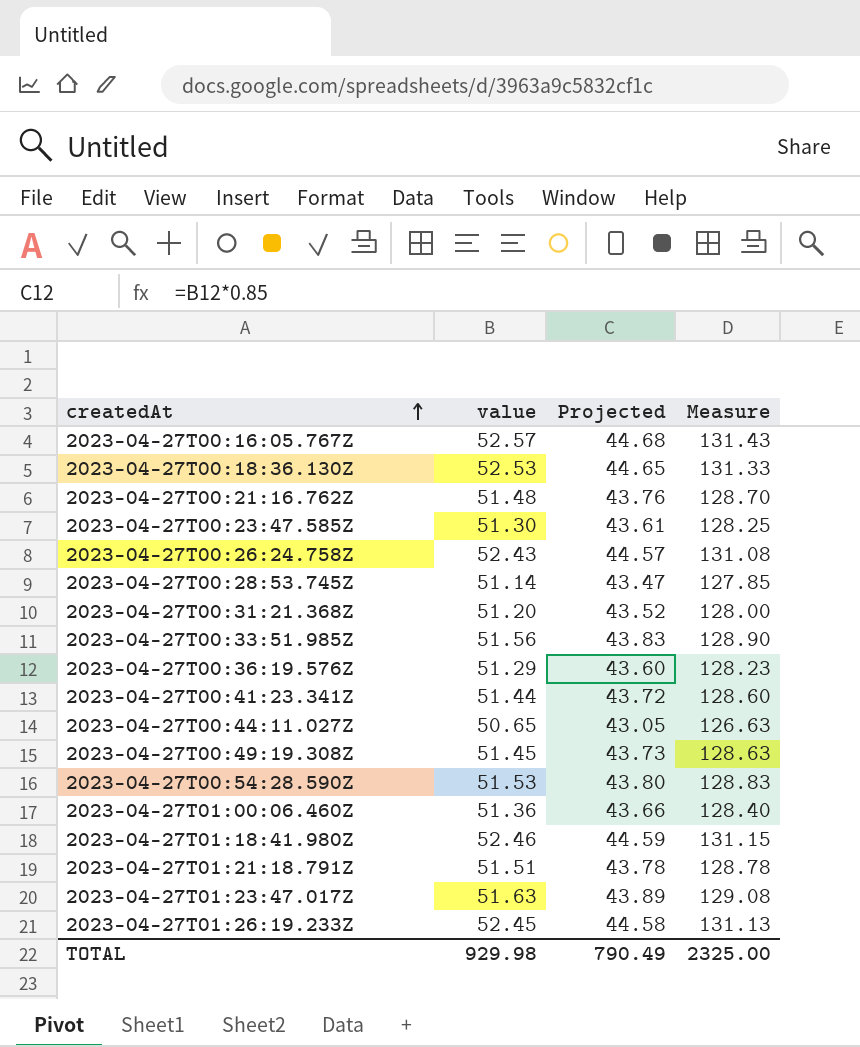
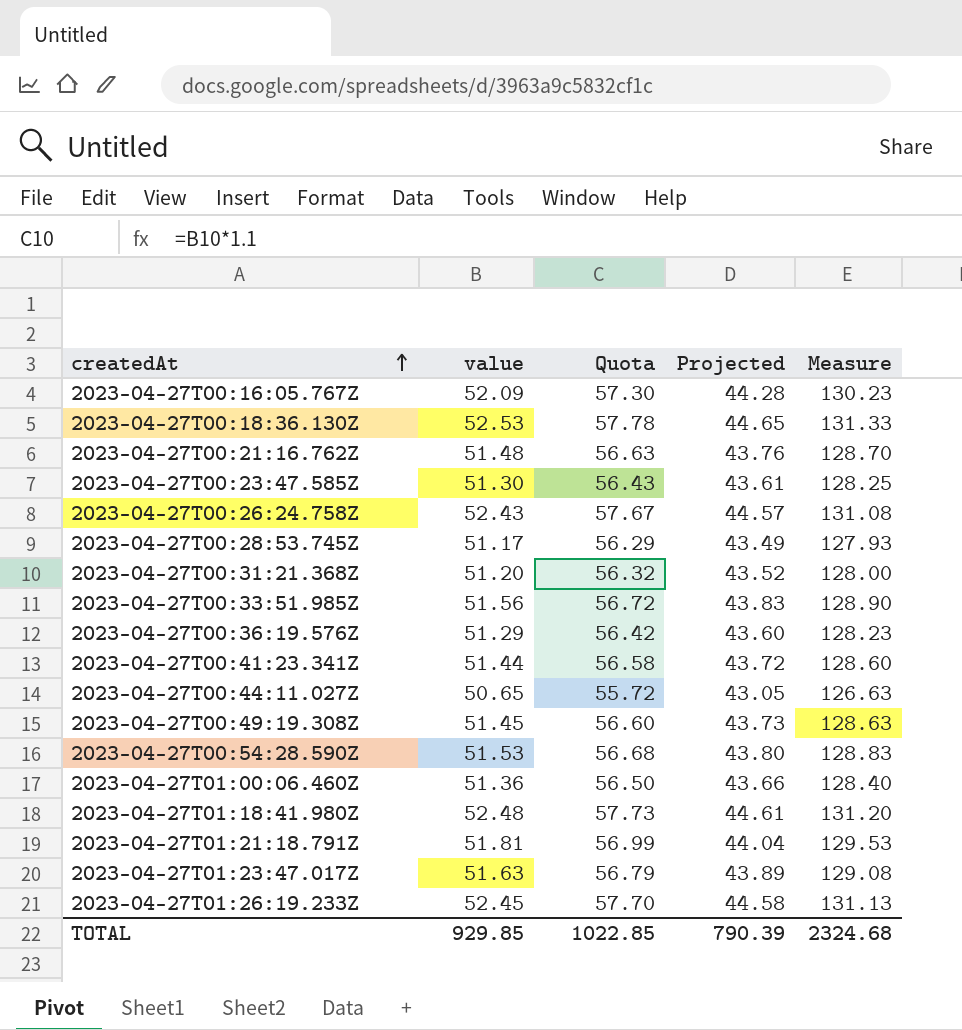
column Quota | formula: none -> [value] * 1.1
2023-04-27T00:16:05.767Z | value: 52.57 -> 52.09
2023-04-27T00:16:05.767Z | Projected: 44.68 -> 44.28
2023-04-27T00:16:05.767Z | Measure: 131.43 -> 130.23
2023-04-27T00:28:53.745Z | value: 51.14 -> 51.17
2023-04-27T00:28:53.745Z | Projected: 43.47 -> 43.49
2023-04-27T00:28:53.745Z | Measure: 127.85 -> 127.93
2023-04-27T01:18:41.980Z | value: 52.46 -> 52.48
2023-04-27T01:18:41.980Z | Projected: 44.59 -> 44.61
2023-04-27T01:18:41.980Z | Measure: 131.15 -> 131.20
2023-04-27T01:21:18.791Z | value: 51.51 -> 51.81
2023-04-27T01:21:18.791Z | Projected: 43.78 -> 44.04
2023-04-27T01:21:18.791Z | Measure: 128.78 -> 129.53
TOTAL | value: 929.98 -> 929.85
TOTAL | Projected: 790.49 -> 790.39
TOTAL | Measure: 2325.00 -> 2324.68

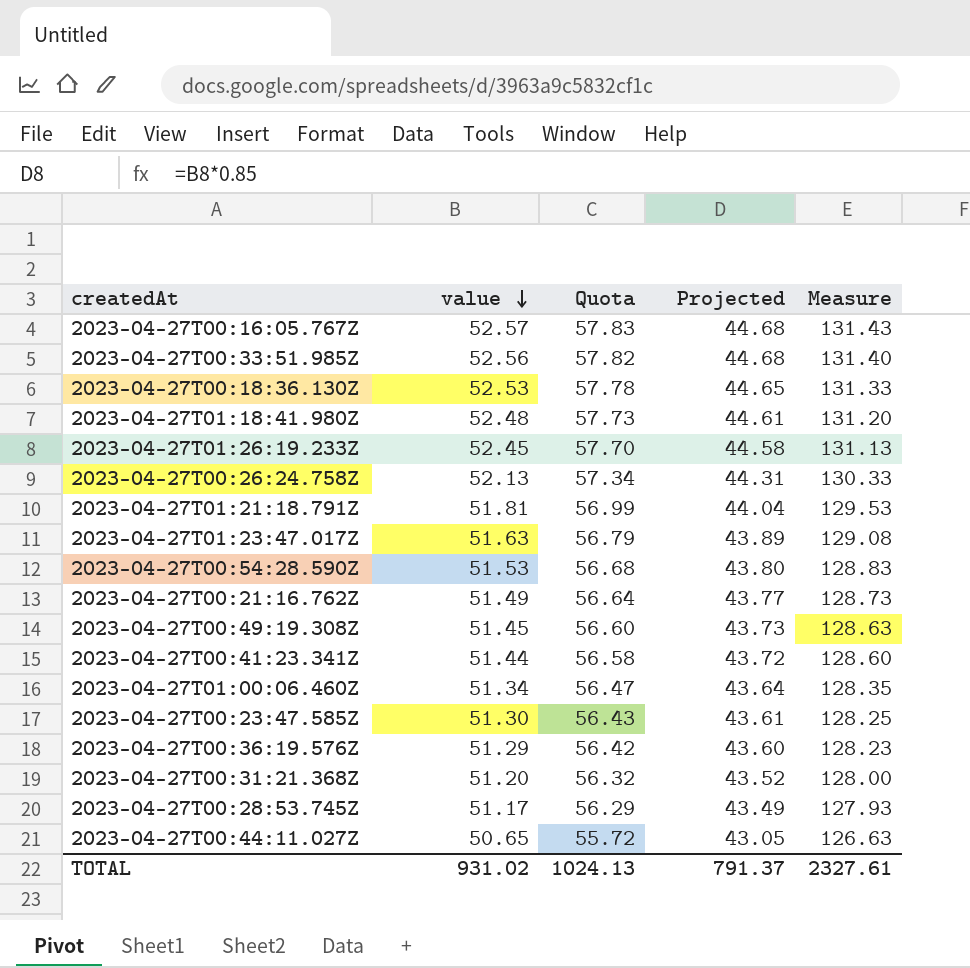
row order: createdAt ascending -> value descending
2023-04-27T00:16:05.767Z | value: 52.09 -> 52.57
2023-04-27T00:16:05.767Z | Quota: 57.30 -> 57.83
2023-04-27T00:16:05.767Z | Projected: 44.28 -> 44.68
2023-04-27T00:16:05.767Z | Measure: 130.23 -> 131.43
2023-04-27T00:33:51.985Z | value: 51.56 -> 52.56
2023-04-27T00:33:51.985Z | Quota: 56.72 -> 57.82
2023-04-27T00:33:51.985Z | Projected: 43.83 -> 44.68
2023-04-27T00:33:51.985Z | Measure: 128.90 -> 131.40
2023-04-27T00:26:24.758Z | value: 52.43 -> 52.13
2023-04-27T00:26:24.758Z | Quota: 57.67 -> 57.34
2023-04-27T00:26:24.758Z | Projected: 44.57 -> 44.31
2023-04-27T00:26:24.758Z | Measure: 131.08 -> 130.33
2023-04-27T00:21:16.762Z | value: 51.48 -> 51.49
2023-04-27T00:21:16.762Z | Quota: 56.63 -> 56.64
2023-04-27T00:21:16.762Z | Projected: 43.76 -> 43.77
2023-04-27T00:21:16.762Z | Measure: 128.70 -> 128.73
2023-04-27T01:00:06.460Z | value: 51.36 -> 51.34
2023-04-27T01:00:06.460Z | Quota: 56.50 -> 56.47
2023-04-27T01:00:06.460Z | Projected: 43.66 -> 43.64
2023-04-27T01:00:06.460Z | Measure: 128.40 -> 128.35
TOTAL | value: 929.85 -> 931.02
TOTAL | Quota: 1022.85 -> 1024.13
TOTAL | Projected: 790.39 -> 791.37
TOTAL | Measure: 2324.68 -> 2327.61

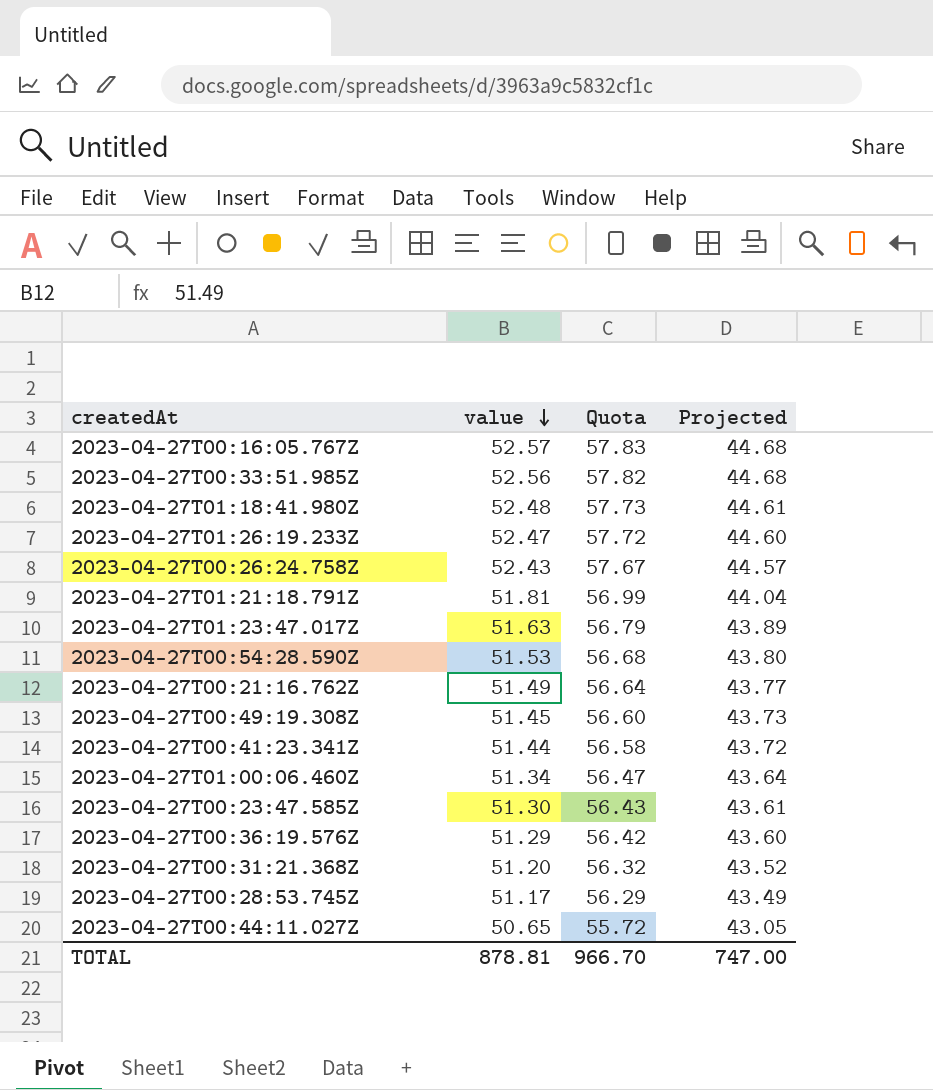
column Measure | formula: [value] * 2.5 -> none
row 2023-04-27T00:18:36.130Z: 52.53 | 57.78 | 44.65 | 131.33 -> none
2023-04-27T01:26:19.233Z | value: 52.45 -> 52.47
2023-04-27T01:26:19.233Z | Quota: 57.70 -> 57.72
2023-04-27T01:26:19.233Z | Projected: 44.58 -> 44.60
2023-04-27T00:26:24.758Z | value: 52.13 -> 52.43
2023-04-27T00:26:24.758Z | Quota: 57.34 -> 57.67
2023-04-27T00:26:24.758Z | Projected: 44.31 -> 44.57
TOTAL | value: 931.02 -> 878.81
TOTAL | Quota: 1024.13 -> 966.70
TOTAL | Projected: 791.37 -> 747.00

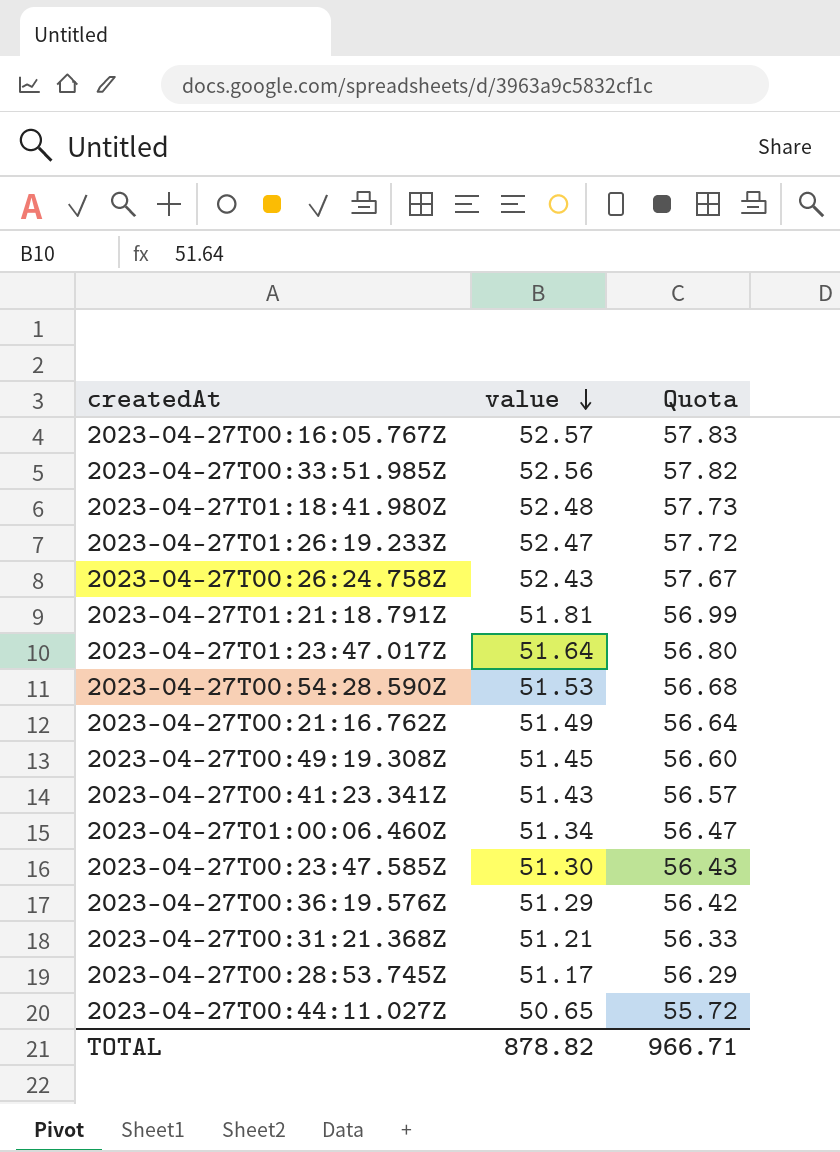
column Projected | formula: [value] * 0.85 -> none
2023-04-27T01:23:47.017Z | value: 51.63 -> 51.64
2023-04-27T01:23:47.017Z | Quota: 56.79 -> 56.80
2023-04-27T00:41:23.341Z | value: 51.44 -> 51.43
2023-04-27T00:41:23.341Z | Quota: 56.58 -> 56.57
2023-04-27T00:31:21.368Z | value: 51.20 -> 51.21
2023-04-27T00:31:21.368Z | Quota: 56.32 -> 56.33
TOTAL | value: 878.81 -> 878.82
TOTAL | Quota: 966.70 -> 966.71

